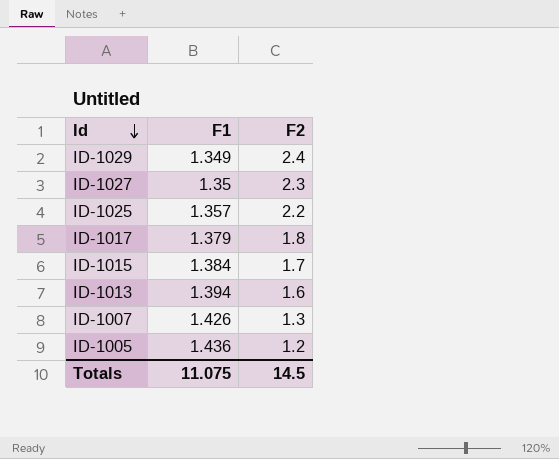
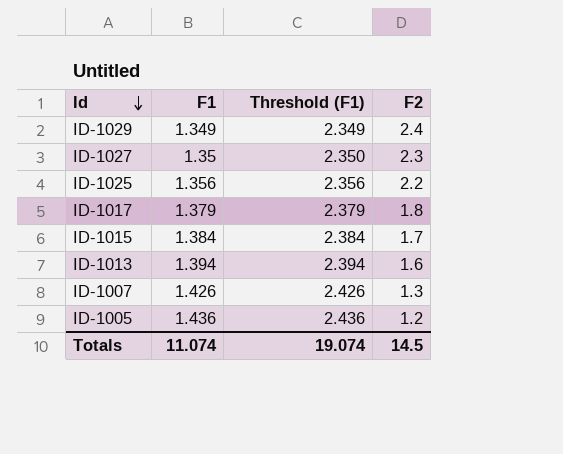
column Threshold (F1) | formula: none -> [F1] + 1
ID-1025 | F1: 1.357 -> 1.356
Totals | F1: 11.075 -> 11.074

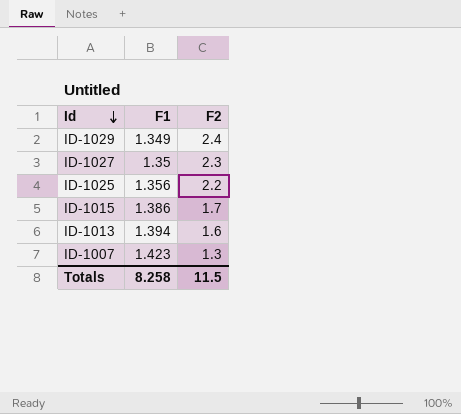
column Threshold (F1) | formula: [F1] + 1 -> none
row ID-1017: 1.379 | 2.379 | 1.8 -> none
row ID-1005: 1.436 | 2.436 | 1.2 -> none
ID-1015 | F1: 1.384 -> 1.386
ID-1007 | F1: 1.426 -> 1.423
Totals | F1: 11.074 -> 8.258
Totals | F2: 14.5 -> 11.5

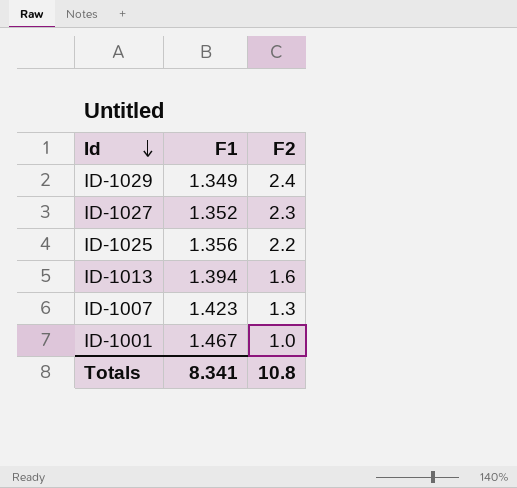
row ID-1015: 1.386 | 1.7 -> none
ID-1027 | F1: 1.35 -> 1.352
row ID-1001: none -> 1.467 | 1.0
Totals | F1: 8.258 -> 8.341
Totals | F2: 11.5 -> 10.8

